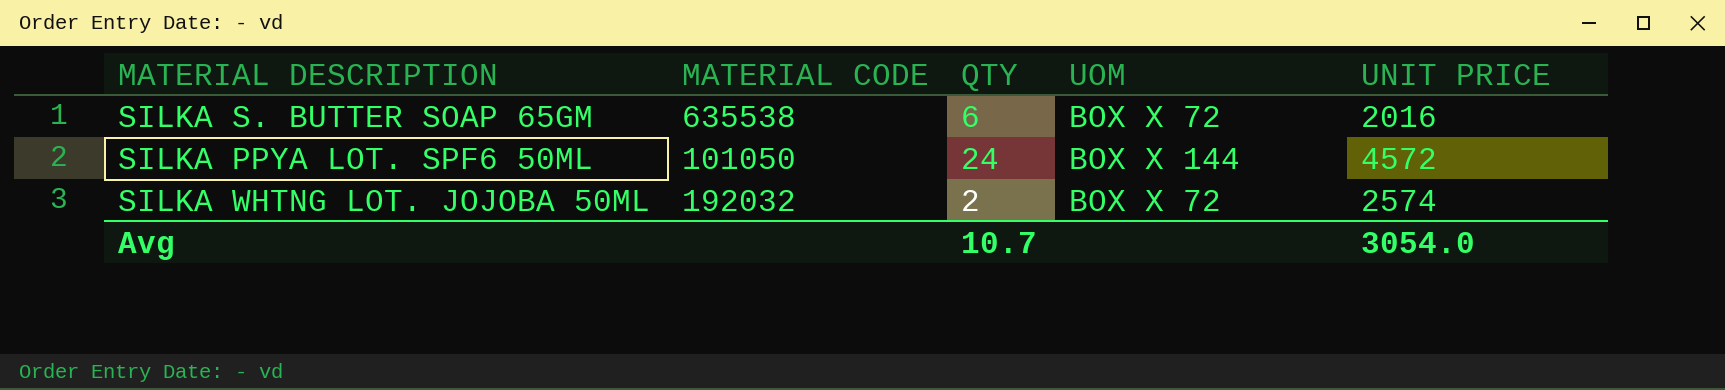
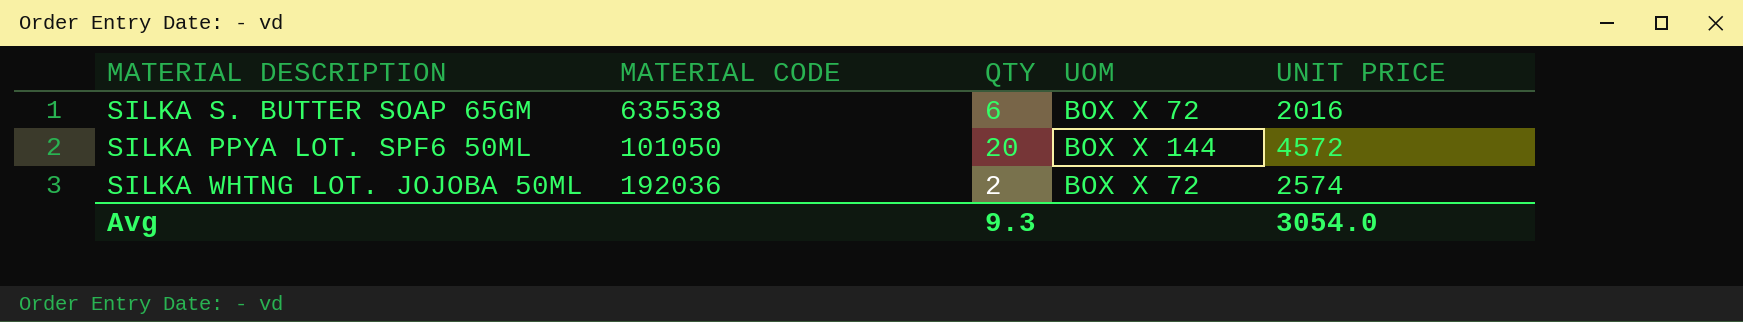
SILKA PPYA LOT. SPF6 50ML | QTY: 24 -> 20
SILKA WHTNG LOT. JOJOBA 50ML | MATERIAL CODE: 192032 -> 192036
Avg | QTY: 10.7 -> 9.3

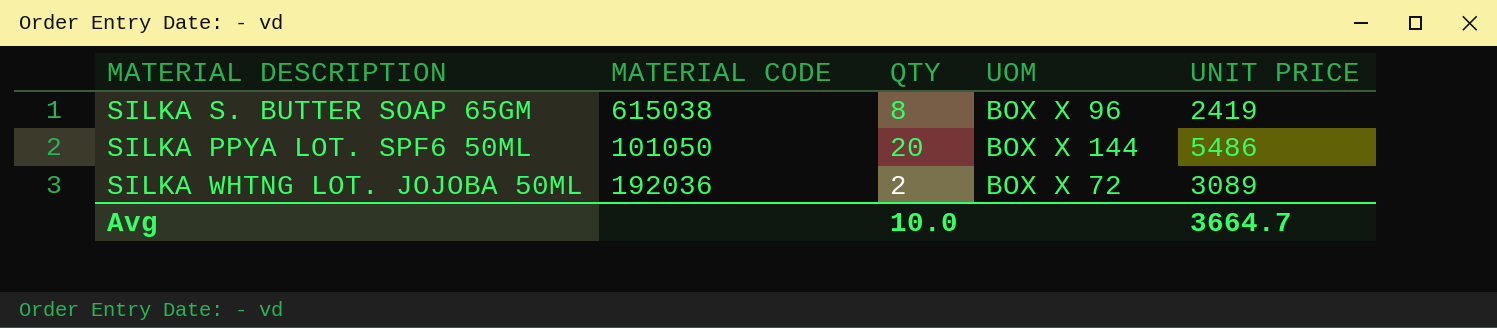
SILKA S. BUTTER SOAP 65GM | MATERIAL CODE: 635538 -> 615038
SILKA S. BUTTER SOAP 65GM | QTY: 6 -> 8
SILKA S. BUTTER SOAP 65GM | UOM: BOX X 72 -> BOX X 96
SILKA S. BUTTER SOAP 65GM | UNIT PRICE: 2016 -> 2419
SILKA PPYA LOT. SPF6 50ML | UNIT PRICE: 4572 -> 5486
SILKA WHTNG LOT. JOJOBA 50ML | UNIT PRICE: 2574 -> 3089
Avg | QTY: 9.3 -> 10.0
Avg | UNIT PRICE: 3054.0 -> 3664.7

